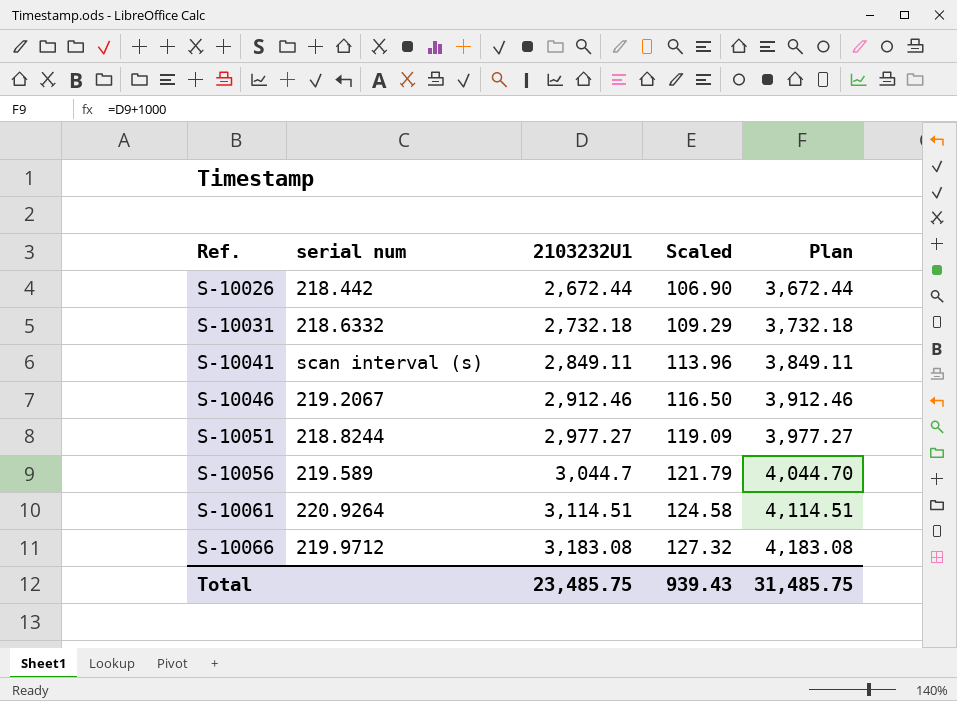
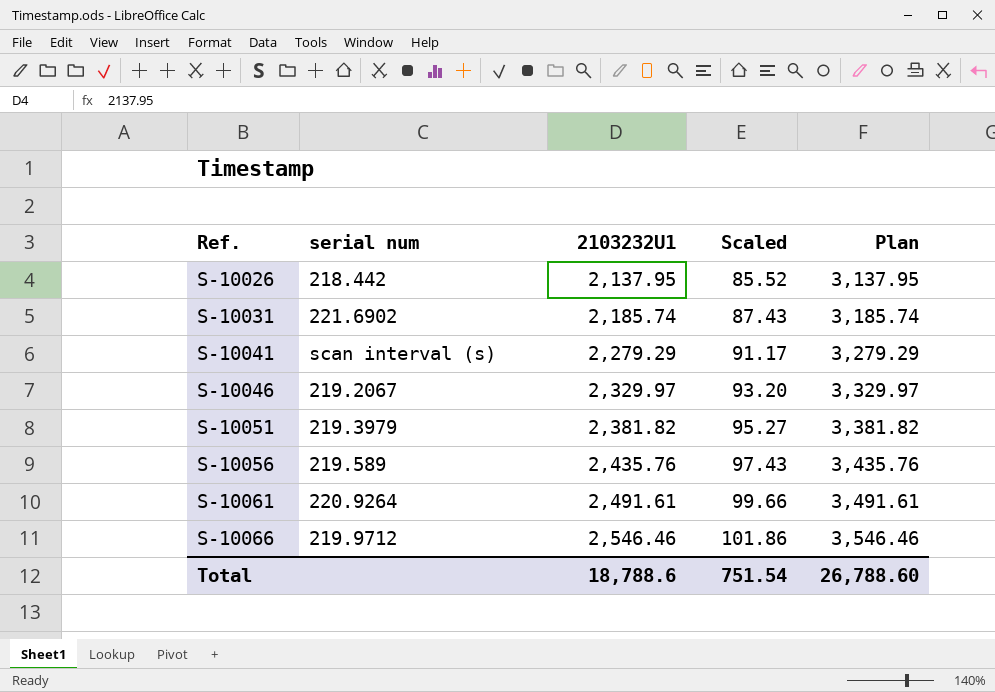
S-10026 | 2103232U1: 2,672.44 -> 2,137.95
S-10026 | Scaled: 106.90 -> 85.52
S-10026 | Plan: 3,672.44 -> 3,137.95
S-10031 | serial num: 218.6332 -> 221.6902
S-10031 | 2103232U1: 2,732.18 -> 2,185.74
S-10031 | Scaled: 109.29 -> 87.43
S-10031 | Plan: 3,732.18 -> 3,185.74
S-10041 | 2103232U1: 2,849.11 -> 2,279.29
S-10041 | Scaled: 113.96 -> 91.17
S-10041 | Plan: 3,849.11 -> 3,279.29
S-10046 | 2103232U1: 2,912.46 -> 2,329.97
S-10046 | Scaled: 116.50 -> 93.20
S-10046 | Plan: 3,912.46 -> 3,329.97
S-10051 | serial num: 218.8244 -> 219.3979
S-10051 | 2103232U1: 2,977.27 -> 2,381.82
S-10051 | Scaled: 119.09 -> 95.27
S-10051 | Plan: 3,977.27 -> 3,381.82
S-10056 | 2103232U1: 3,044.7 -> 2,435.76
S-10056 | Scaled: 121.79 -> 97.43
S-10056 | Plan: 4,044.70 -> 3,435.76
S-10061 | 2103232U1: 3,114.51 -> 2,491.61
S-10061 | Scaled: 124.58 -> 99.66
S-10061 | Plan: 4,114.51 -> 3,491.61
S-10066 | 2103232U1: 3,183.08 -> 2,546.46
S-10066 | Scaled: 127.32 -> 101.86
S-10066 | Plan: 4,183.08 -> 3,546.46
Total | 2103232U1: 23,485.75 -> 18,788.6
Total | Scaled: 939.43 -> 751.54
Total | Plan: 31,485.75 -> 26,788.60

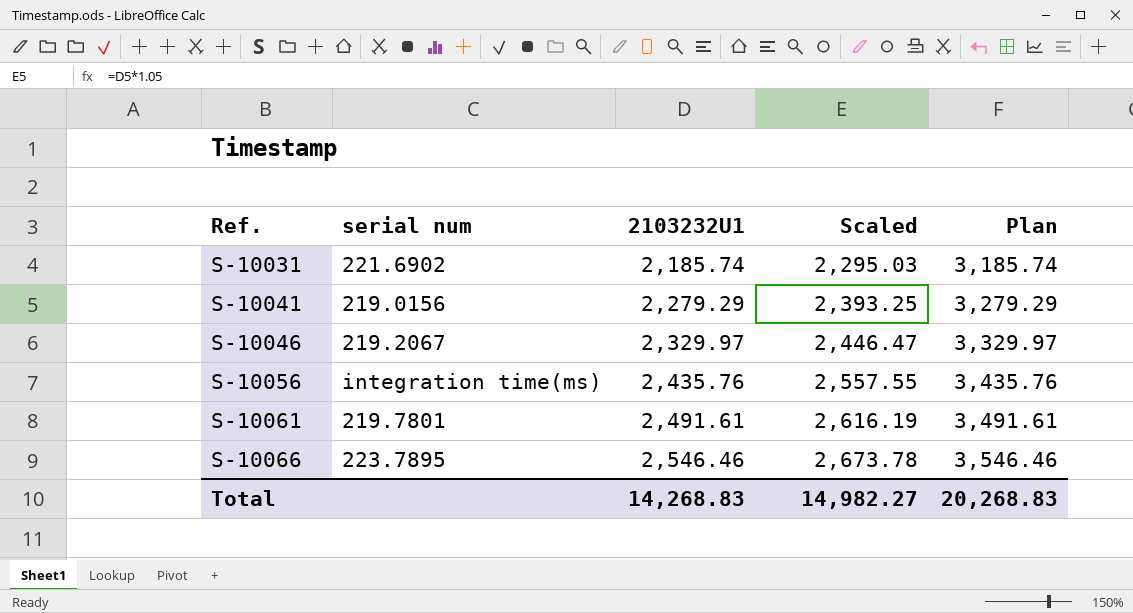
column Scaled | formula: [2103232U1] * 0.04 -> [2103232U1] * 1.05
row S-10026: 218.442 | 2,137.95 | 85.52 | 3,137.95 -> none
row S-10051: 219.3979 | 2,381.82 | 95.27 | 3,381.82 -> none
S-10041 | serial num: scan interval (s) -> 219.0156
S-10056 | serial num: 219.589 -> integration time(ms)
S-10061 | serial num: 220.9264 -> 219.7801
S-10066 | serial num: 219.9712 -> 223.7895
Total | 2103232U1: 18,788.6 -> 14,268.83
Total | Scaled: 751.54 -> 14,982.27
Total | Plan: 26,788.60 -> 20,268.83

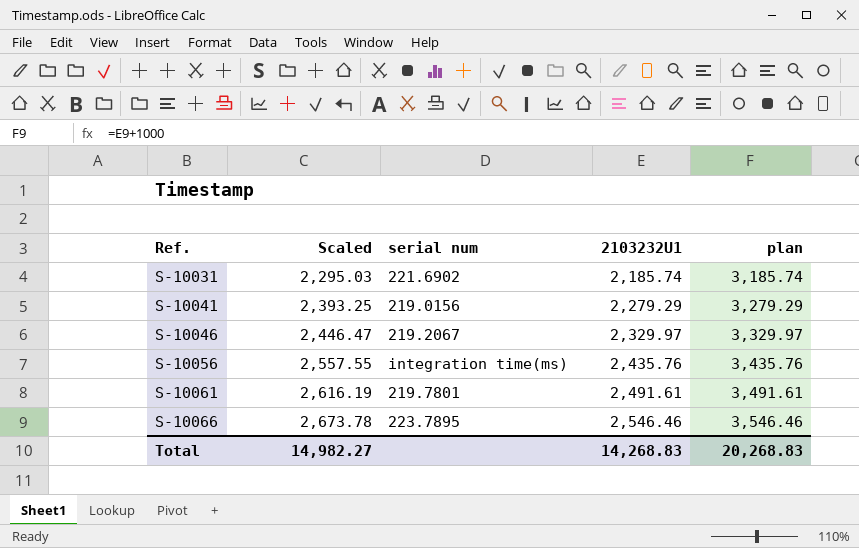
column Scaled | position: 4 -> 2
column name: Plan -> plan

